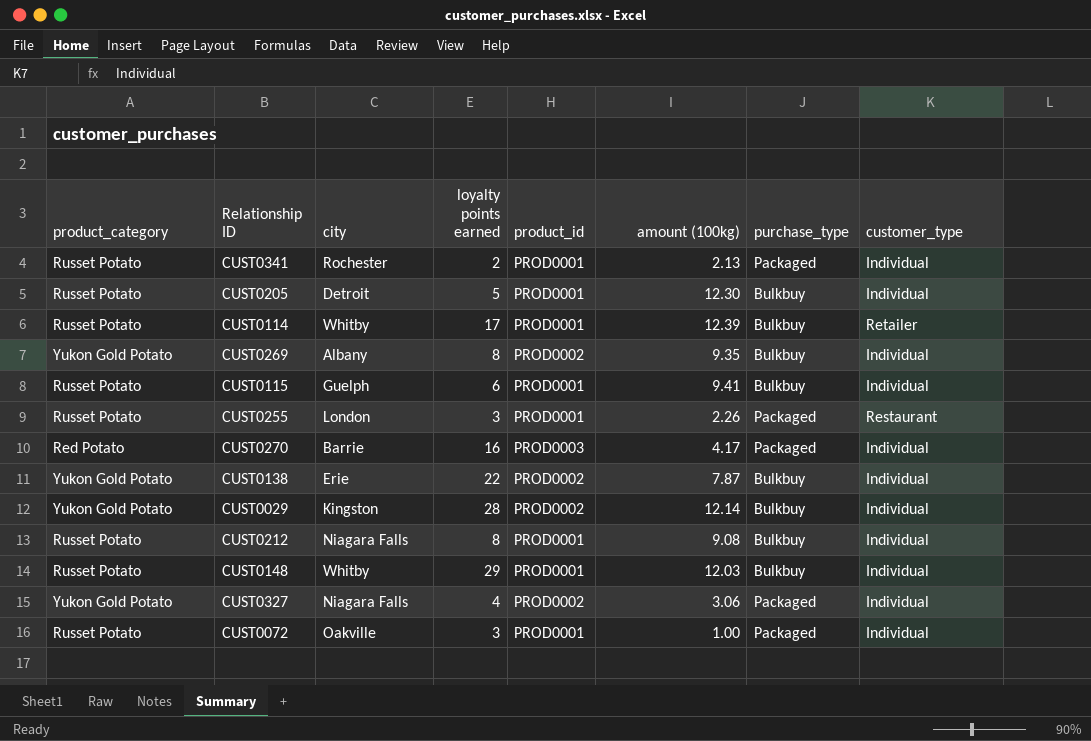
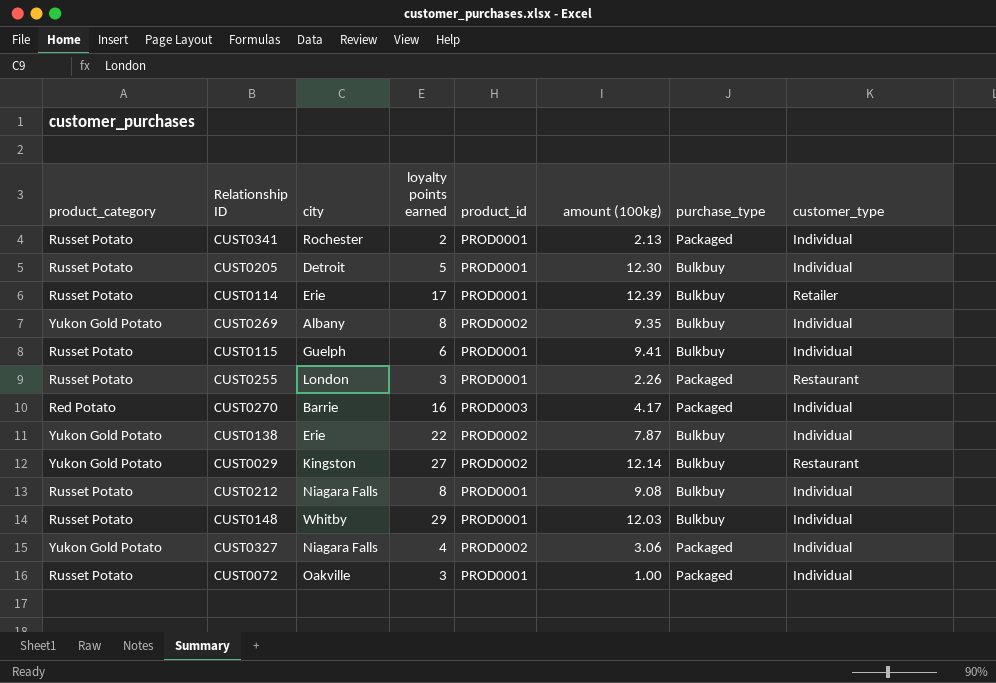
CUST0114 | city: Whitby -> Erie
CUST0029 | loyalty points earned: 28 -> 27
CUST0029 | customer_type: Individual -> Restaurant

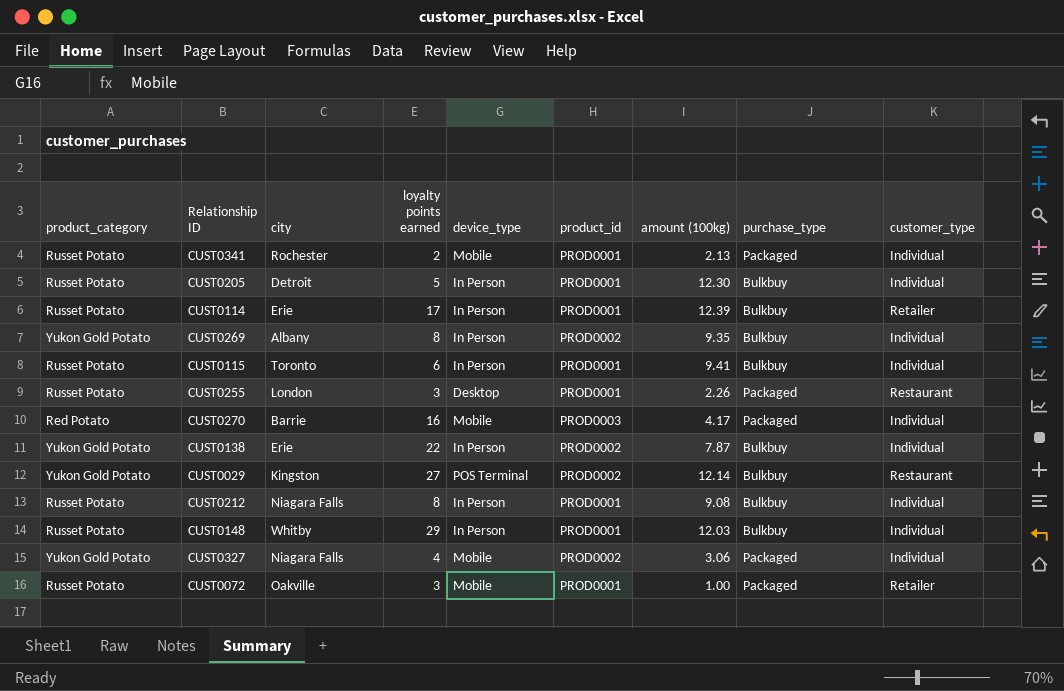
column device_type | position: none -> 5
CUST0115 | city: Guelph -> Toronto
CUST0072 | customer_type: Individual -> Retailer

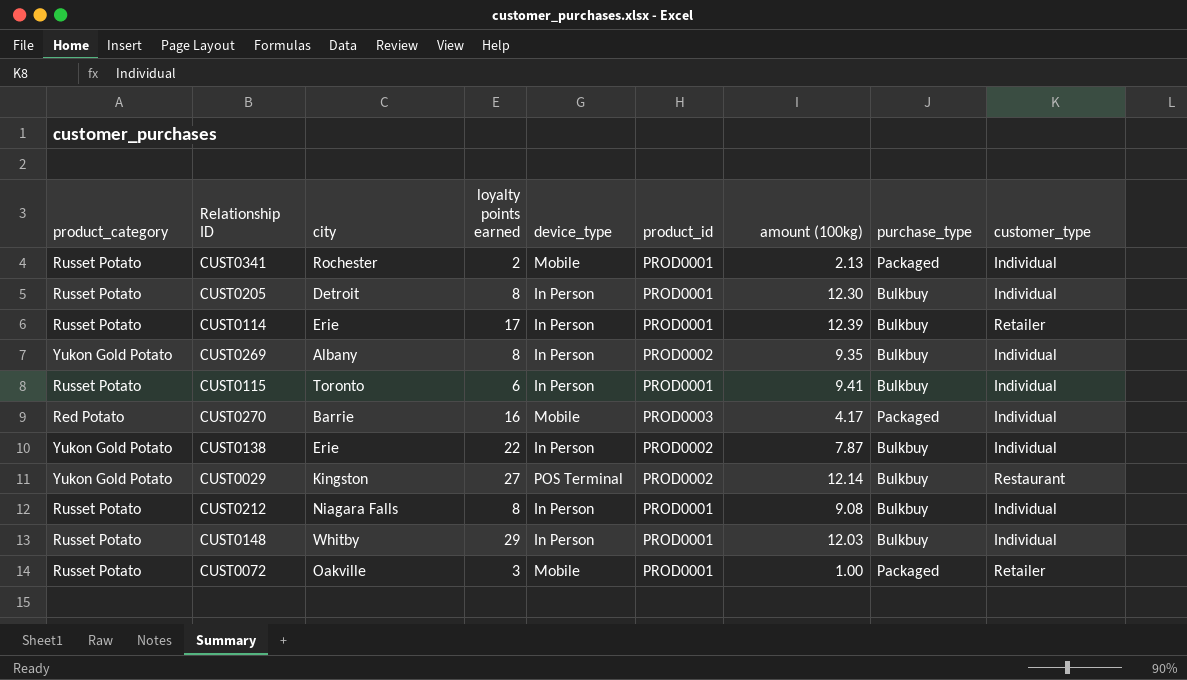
row CUST0255: Russet Potato | London | 3 | Desktop | PROD0001 | 2.26 | Packaged | Restaurant -> none
row CUST0327: Yukon Gold Potato | Niagara Falls | 4 | Mobile | PROD0002 | 3.06 | Packaged | Individual -> none
CUST0205 | loyalty points earned: 5 -> 8

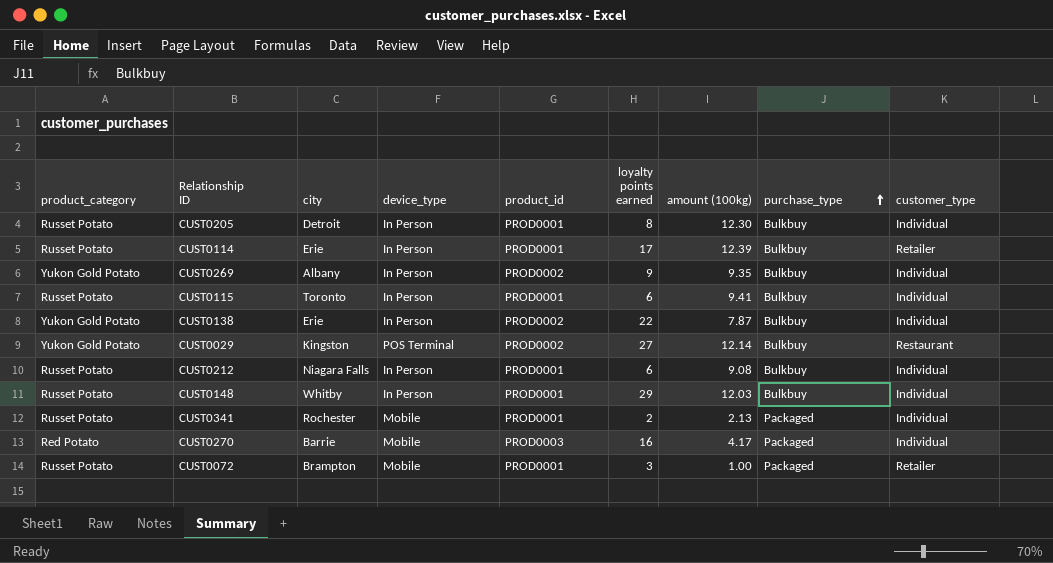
row order: none -> purchase_type ascending
column loyalty points earned | position: 4 -> 6
CUST0269 | loyalty points earned: 8 -> 9
CUST0212 | loyalty points earned: 8 -> 6
CUST0072 | city: Oakville -> Brampton

